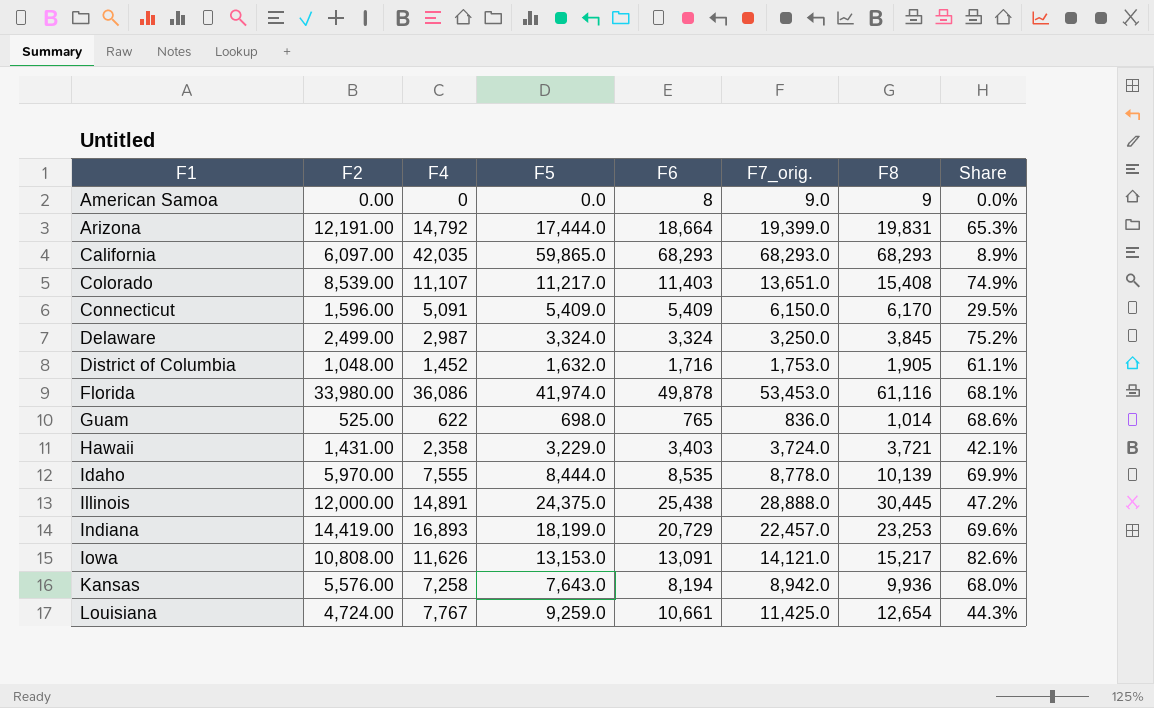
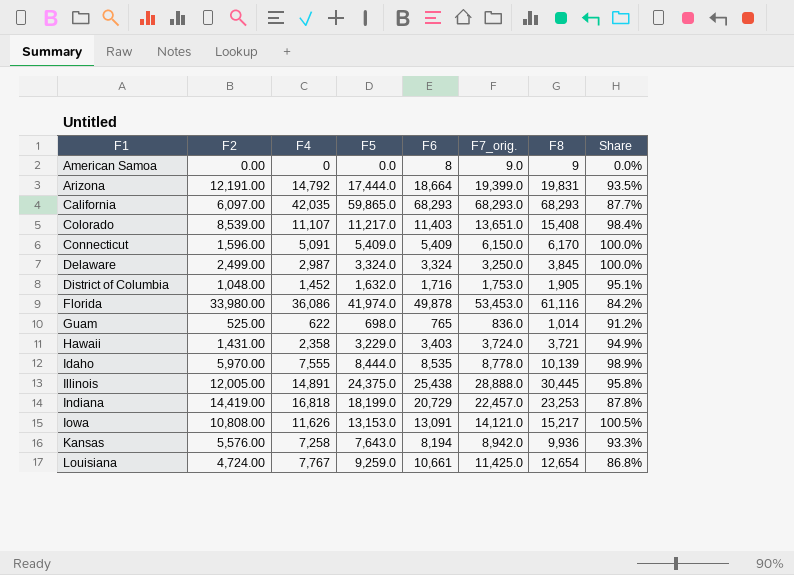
column Share | formula: [F2] / [F6] -> [F5] / [F6]
Illinois | F2: 12,000.00 -> 12,005.00
Indiana | F4: 16,893 -> 16,818

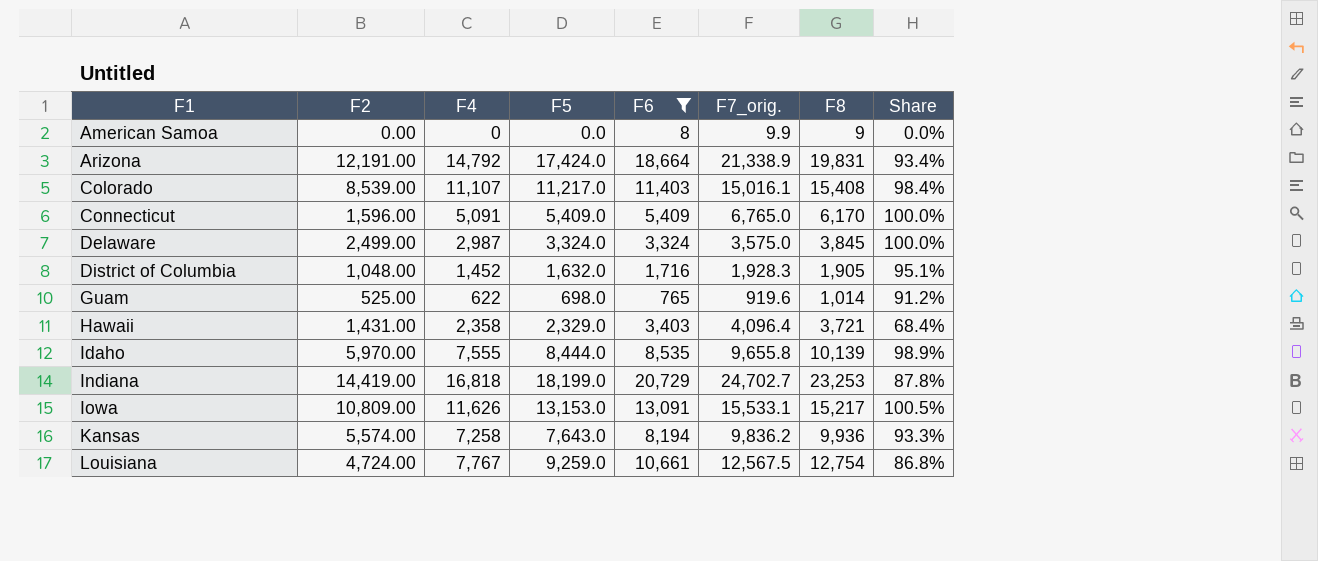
filter: none -> F6 <= 20,729
American Samoa | F7_orig.: 9.0 -> 9.9
Arizona | F5: 17,444.0 -> 17,424.0
Arizona | F7_orig.: 19,399.0 -> 21,338.9
Arizona | Share: 93.5% -> 93.4%
Colorado | F7_orig.: 13,651.0 -> 15,016.1
Connecticut | F7_orig.: 6,150.0 -> 6,765.0
Delaware | F7_orig.: 3,250.0 -> 3,575.0
District of Columbia | F7_orig.: 1,753.0 -> 1,928.3
Guam | F7_orig.: 836.0 -> 919.6
Hawaii | F5: 3,229.0 -> 2,329.0
Hawaii | F7_orig.: 3,724.0 -> 4,096.4
Hawaii | Share: 94.9% -> 68.4%
Idaho | F7_orig.: 8,778.0 -> 9,655.8
Indiana | F7_orig.: 22,457.0 -> 24,702.7
Iowa | F2: 10,808.00 -> 10,809.00
Iowa | F7_orig.: 14,121.0 -> 15,533.1
Kansas | F2: 5,576.00 -> 5,574.00
Kansas | F7_orig.: 8,942.0 -> 9,836.2
Louisiana | F7_orig.: 11,425.0 -> 12,567.5
Louisiana | F8: 12,654 -> 12,754

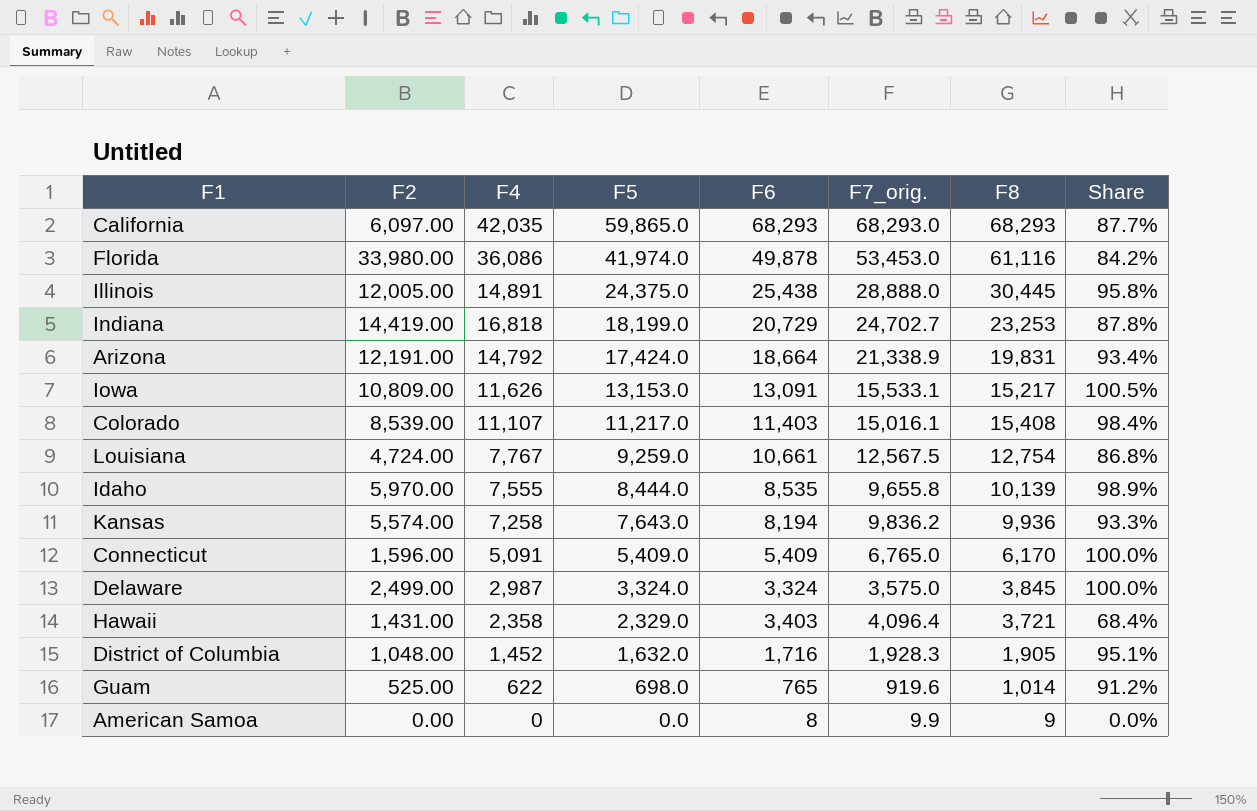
filter: F6 <= 20,729 -> none
row order: F1 ascending -> F5 descending

